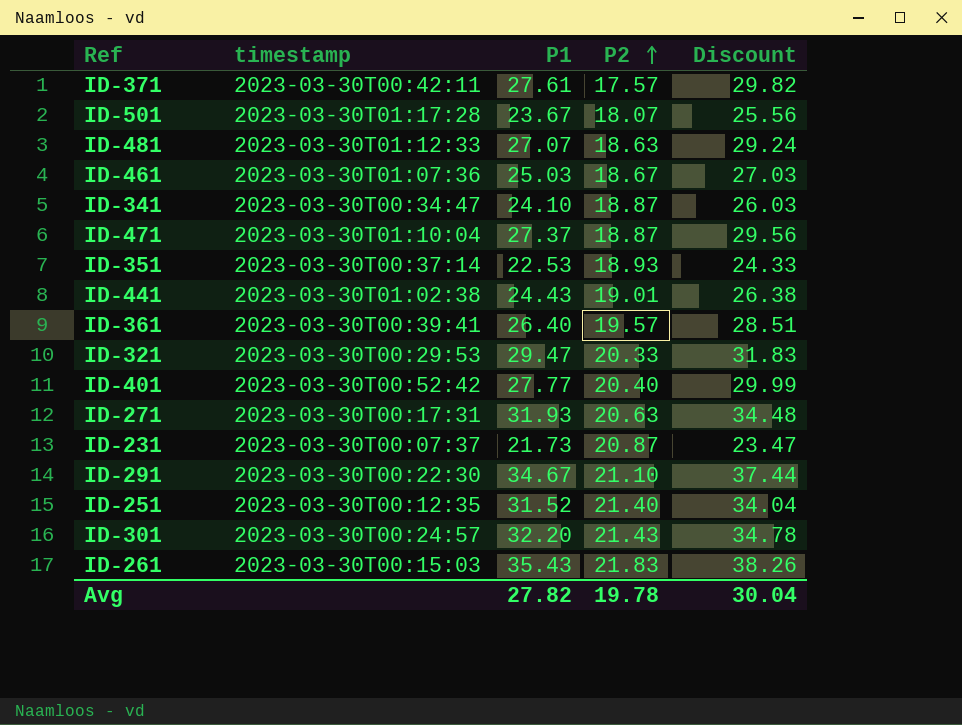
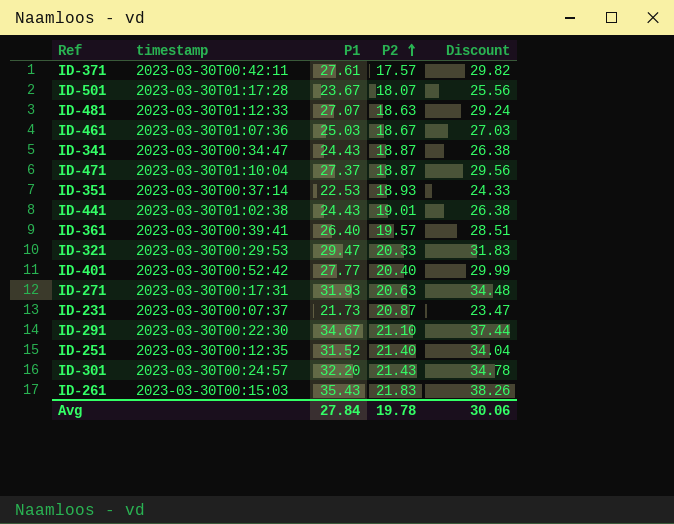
ID-341 | P1: 24.10 -> 24.43
ID-341 | Discount: 26.03 -> 26.38
Avg | P1: 27.82 -> 27.84
Avg | Discount: 30.04 -> 30.06

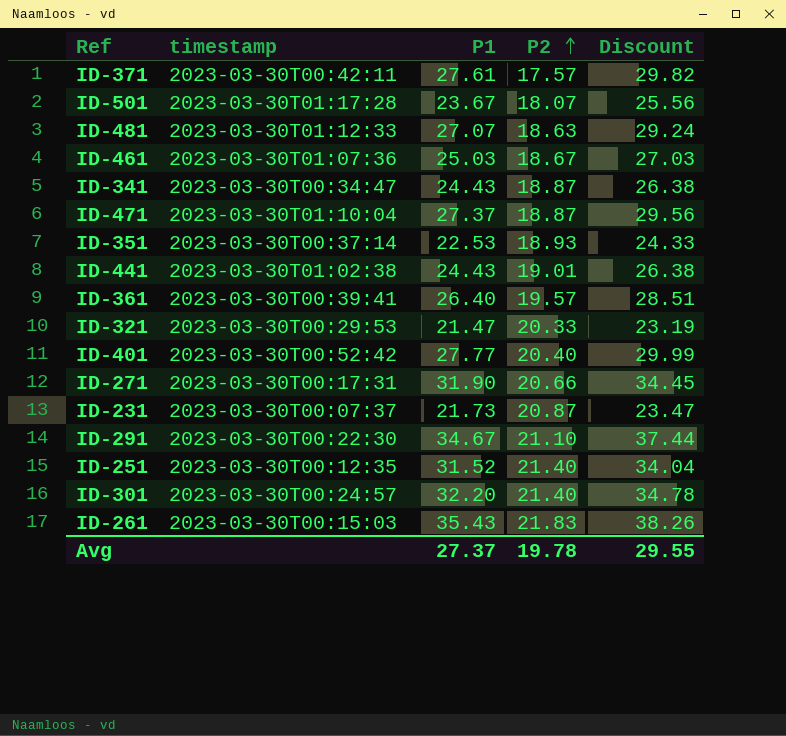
ID-321 | P1: 29.47 -> 21.47
ID-321 | Discount: 31.83 -> 23.19
ID-271 | P1: 31.93 -> 31.90
ID-271 | P2: 20.63 -> 20.66
ID-271 | Discount: 34.48 -> 34.45
ID-301 | P2: 21.43 -> 21.40
Avg | P1: 27.84 -> 27.37
Avg | Discount: 30.06 -> 29.55

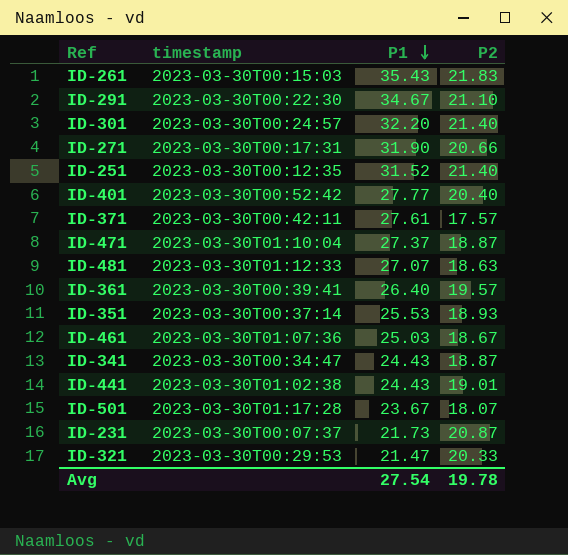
row order: P2 ascending -> P1 descending
column Discount | formula: [P1] * 1.08 -> none
ID-351 | P1: 22.53 -> 25.53
Avg | P1: 27.37 -> 27.54

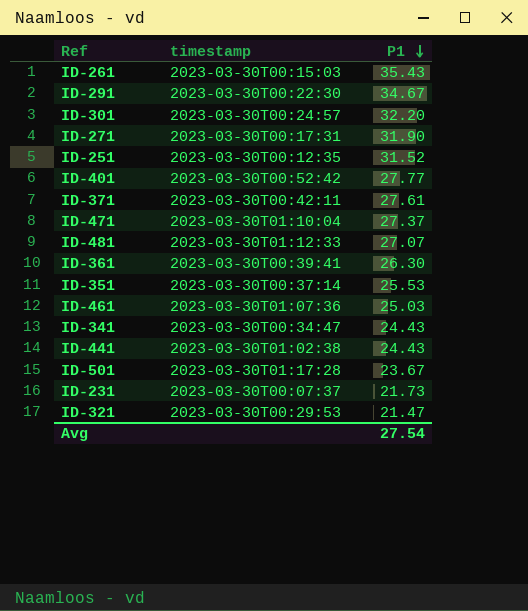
column P2 | position: 4 -> none
ID-361 | P1: 26.40 -> 26.30

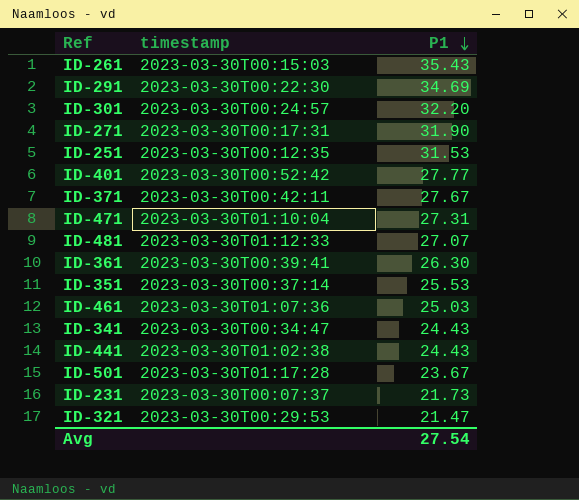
ID-291 | P1: 34.67 -> 34.69
ID-251 | P1: 31.52 -> 31.53
ID-371 | P1: 27.61 -> 27.67
ID-471 | P1: 27.37 -> 27.31

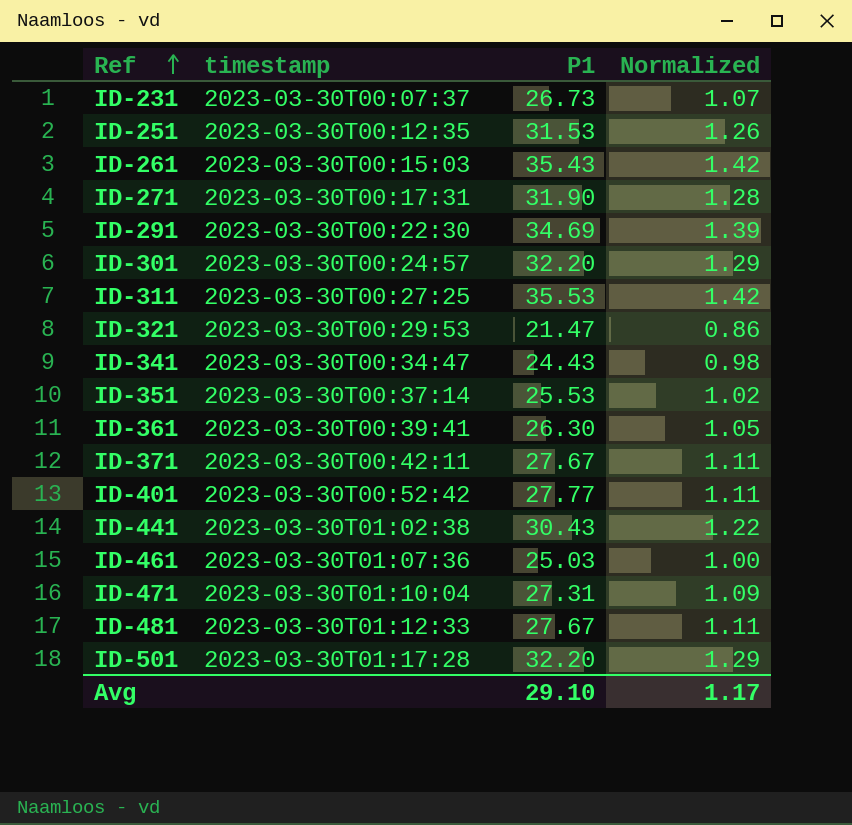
row order: P1 descending -> Ref ascending
column Normalized | formula: none -> [P1] * 0.04
ID-231 | P1: 21.73 -> 26.73
row ID-311: none -> 2023-03-30T00:27:25 | 35.53 | 1.42
ID-441 | P1: 24.43 -> 30.43
ID-481 | P1: 27.07 -> 27.67
ID-501 | P1: 23.67 -> 32.20
Avg | P1: 27.54 -> 29.10

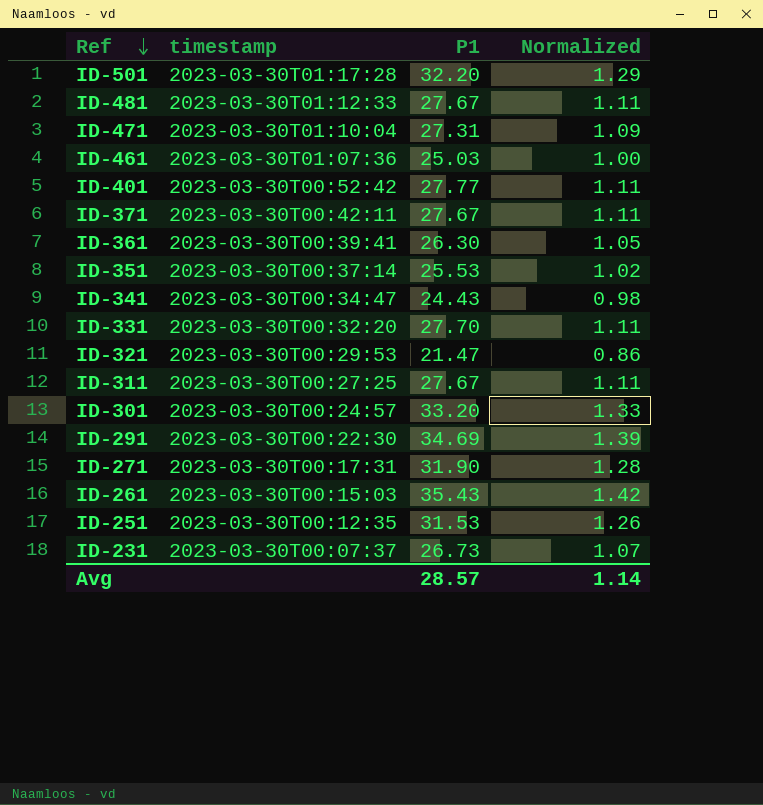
row order: Ref ascending -> Ref descending
row ID-441: 2023-03-30T01:02:38 | 30.43 | 1.22 -> none
row ID-331: none -> 2023-03-30T00:32:20 | 27.70 | 1.11
ID-311 | P1: 35.53 -> 27.67
ID-311 | Normalized: 1.42 -> 1.11
ID-301 | P1: 32.20 -> 33.20
ID-301 | Normalized: 1.29 -> 1.33
Avg | P1: 29.10 -> 28.57
Avg | Normalized: 1.17 -> 1.14

